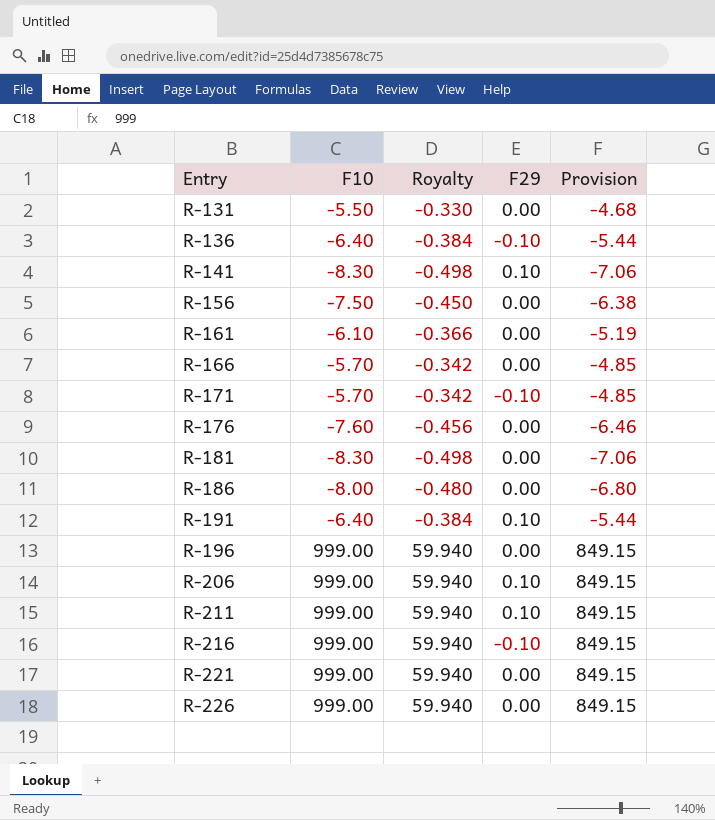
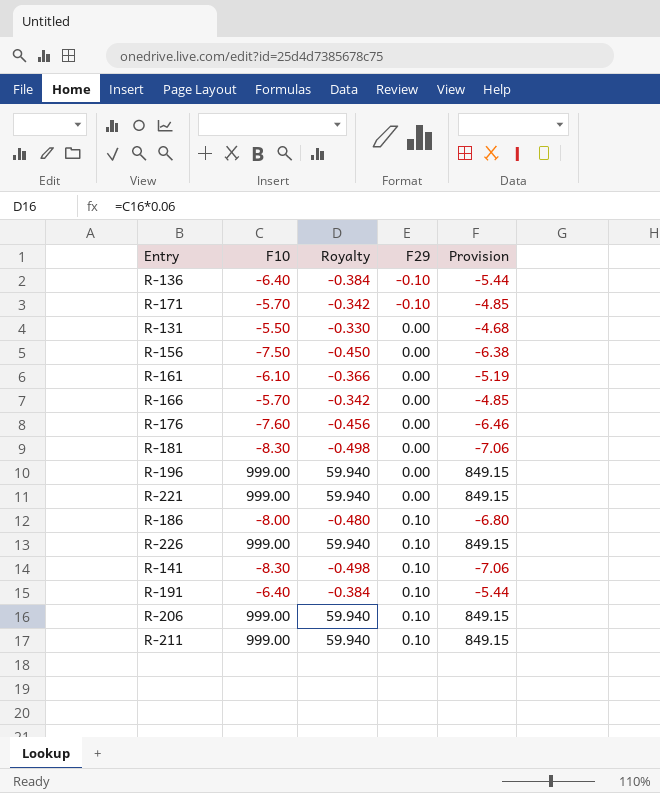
row order: Entry ascending -> F29 ascending
row R-216: 999.00 | 59.940 | -0.10 | 849.15 -> none
R-186 | F29: 0.00 -> 0.10
R-226 | F29: 0.00 -> 0.10

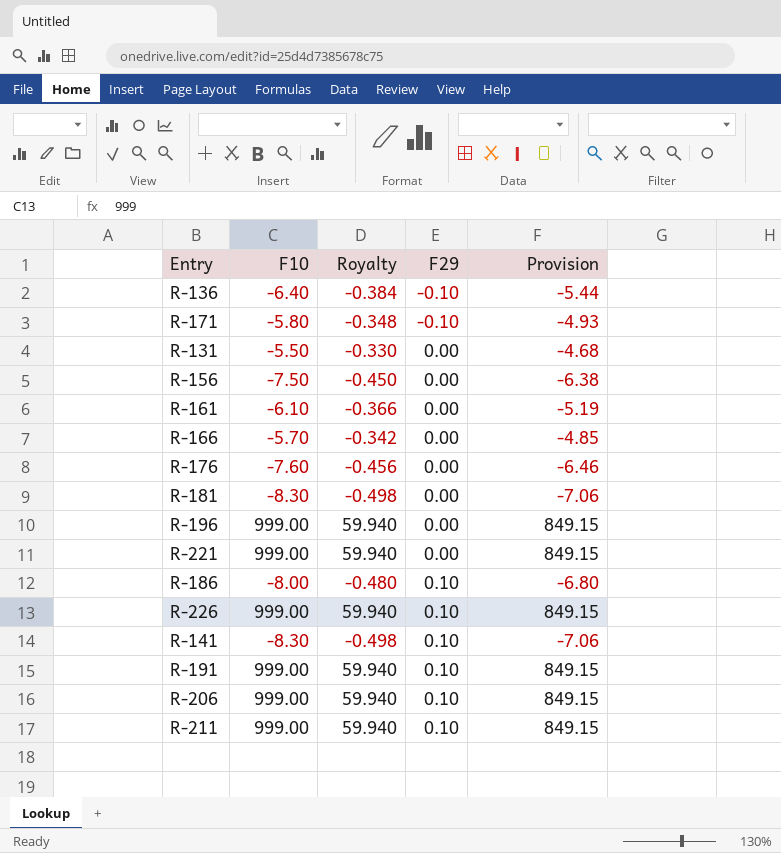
R-171 | F10: -5.70 -> -5.80
R-171 | Royalty: -0.342 -> -0.348
R-171 | Provision: -4.85 -> -4.93
R-191 | F10: -6.40 -> 999.00
R-191 | Royalty: -0.384 -> 59.940
R-191 | Provision: -5.44 -> 849.15

